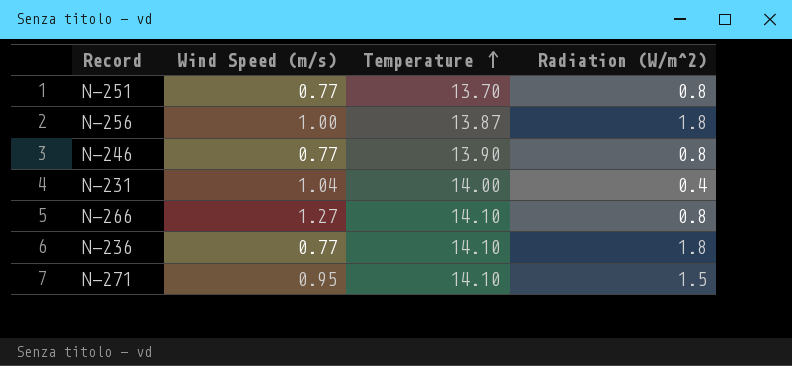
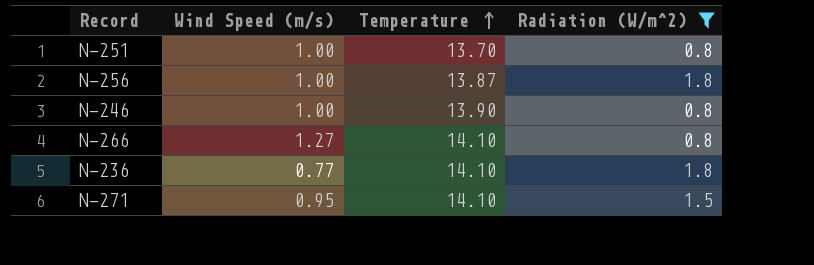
filter: none -> Radiation (W/m^2) != 0.4
N-251 | Wind Speed (m/s): 0.77 -> 1.00
N-246 | Wind Speed (m/s): 0.77 -> 1.00

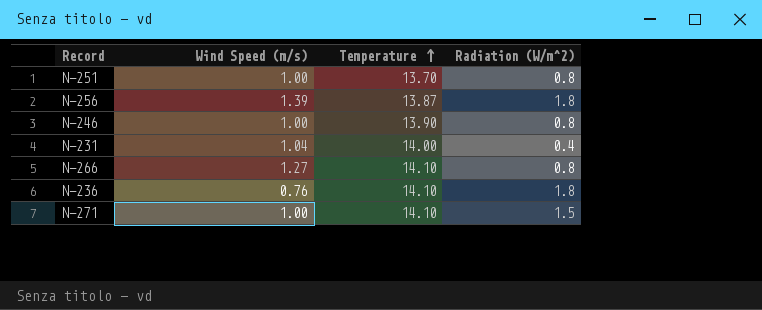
filter: Radiation (W/m^2) != 0.4 -> none
N-256 | Wind Speed (m/s): 1.00 -> 1.39
N-236 | Wind Speed (m/s): 0.77 -> 0.76
N-271 | Wind Speed (m/s): 0.95 -> 1.00

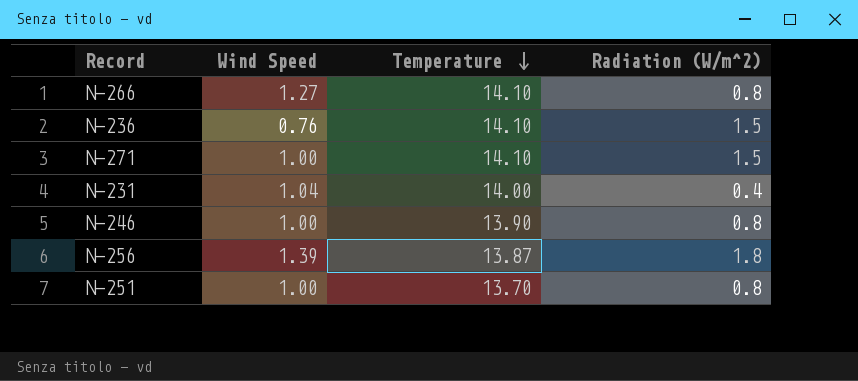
row order: Temperature ascending -> Temperature descending
column name: Wind Speed (m/s) -> Wind Speed
N-236 | Radiation (W/m^2): 1.8 -> 1.5

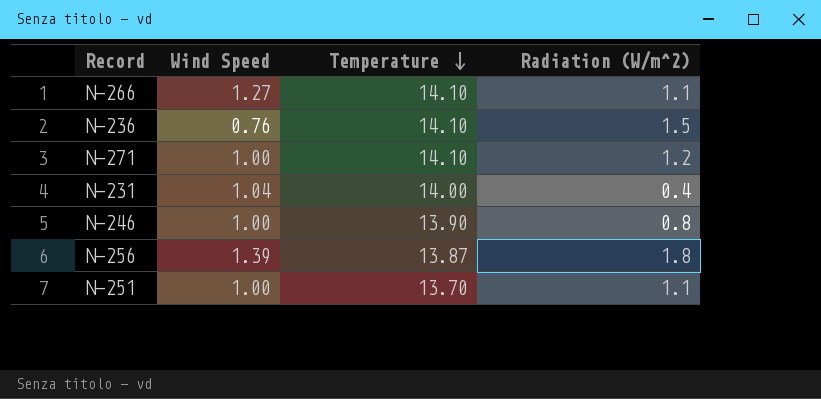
N-266 | Radiation (W/m^2): 0.8 -> 1.1
N-271 | Radiation (W/m^2): 1.5 -> 1.2
N-251 | Radiation (W/m^2): 0.8 -> 1.1

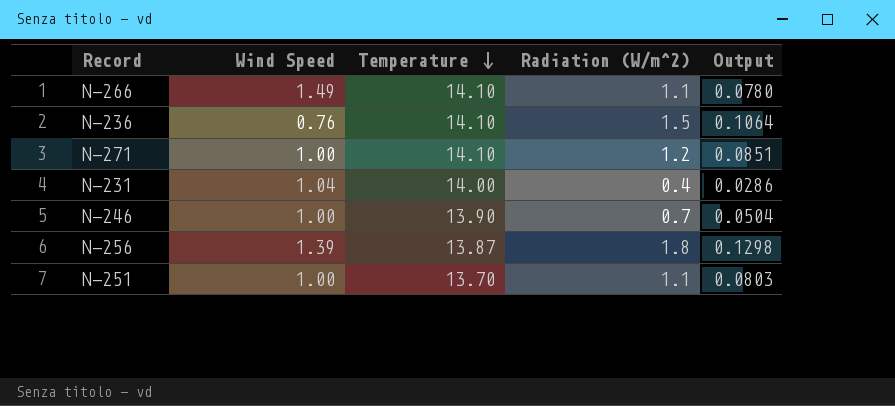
column Output | formula: none -> [Radiation (W/m^2)] / [Temperature]
N-266 | Wind Speed: 1.27 -> 1.49
N-246 | Radiation (W/m^2): 0.8 -> 0.7

